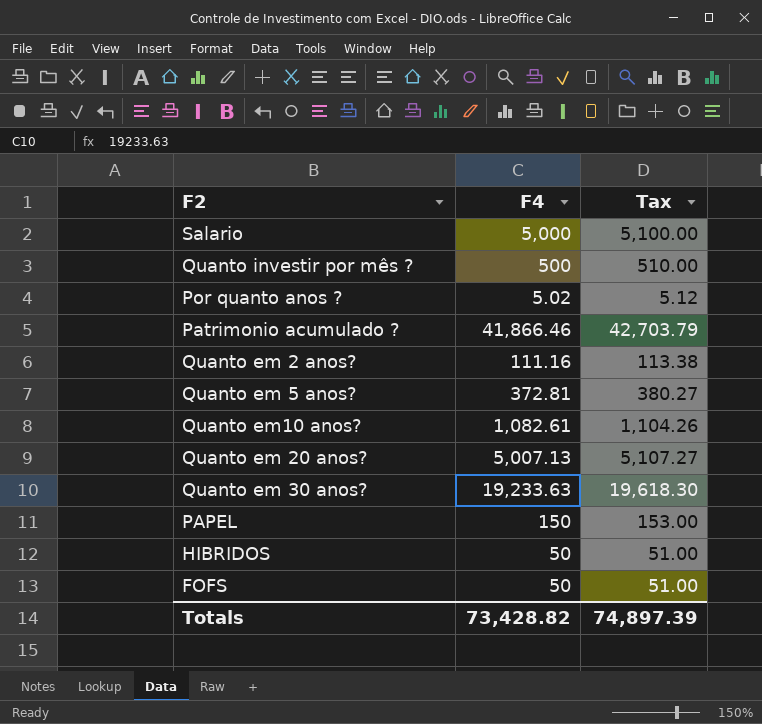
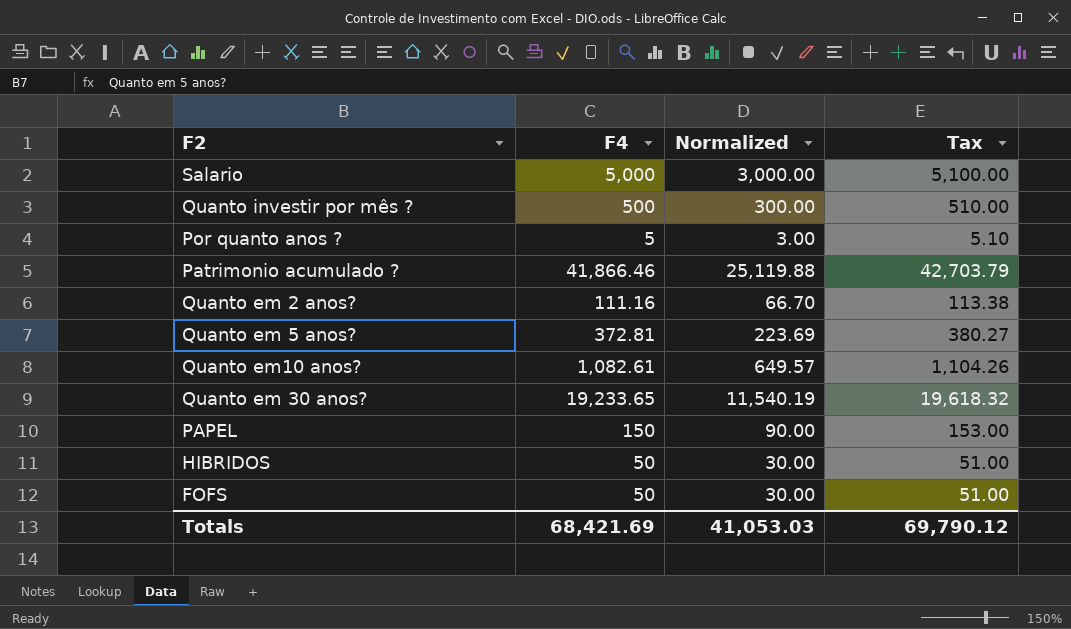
column Normalized | formula: none -> [F4] * 0.6
row Quanto em 20 anos?: 5,007.13 | 5,107.27 -> none
Por quanto anos ? | F4: 5.02 -> 5
Por quanto anos ? | Tax: 5.12 -> 5.10
Quanto em 30 anos? | F4: 19,233.63 -> 19,233.65
Quanto em 30 anos? | Tax: 19,618.30 -> 19,618.32
Totals | F4: 73,428.82 -> 68,421.69
Totals | Tax: 74,897.39 -> 69,790.12

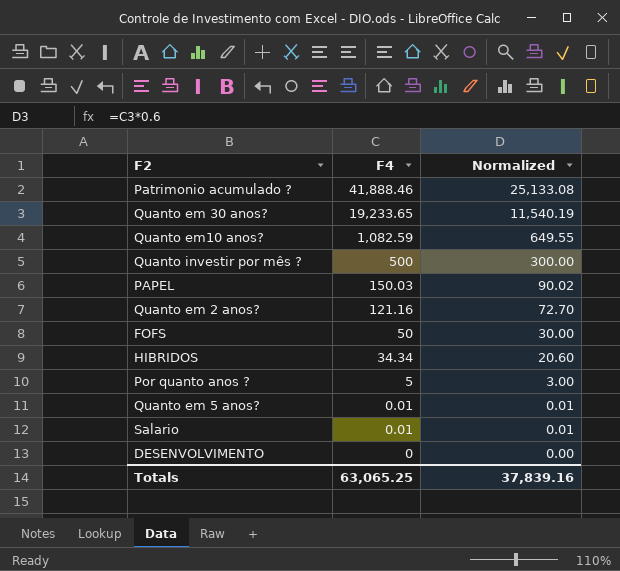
row order: none -> F4 descending
column Tax | formula: [F4] * 1.02 -> none
Patrimonio acumulado ? | F4: 41,866.46 -> 41,888.46
Patrimonio acumulado ? | Normalized: 25,119.88 -> 25,133.08
Quanto em10 anos? | F4: 1,082.61 -> 1,082.59
Quanto em10 anos? | Normalized: 649.57 -> 649.55
PAPEL | F4: 150 -> 150.03
PAPEL | Normalized: 90.00 -> 90.02
Quanto em 2 anos? | F4: 111.16 -> 121.16
Quanto em 2 anos? | Normalized: 66.70 -> 72.70
HIBRIDOS | F4: 50 -> 34.34
HIBRIDOS | Normalized: 30.00 -> 20.60
Quanto em 5 anos? | F4: 372.81 -> 0.01
Quanto em 5 anos? | Normalized: 223.69 -> 0.01
Salario | F4: 5,000 -> 0.01
Salario | Normalized: 3,000.00 -> 0.01
row DESENVOLVIMENTO: none -> 0 | 0.00
Totals | F4: 68,421.69 -> 63,065.25
Totals | Normalized: 41,053.03 -> 37,839.16

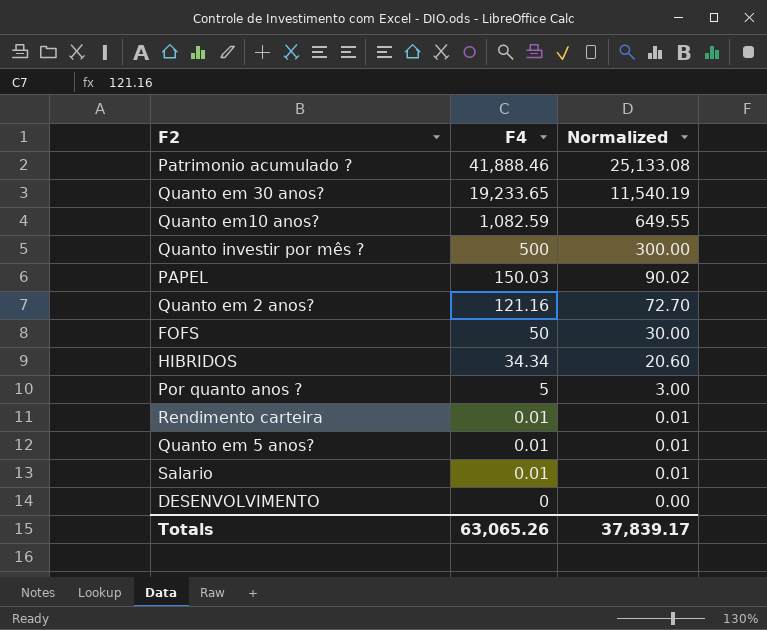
row Rendimento carteira: none -> 0.01 | 0.01
Totals | F4: 63,065.25 -> 63,065.26
Totals | Normalized: 37,839.16 -> 37,839.17

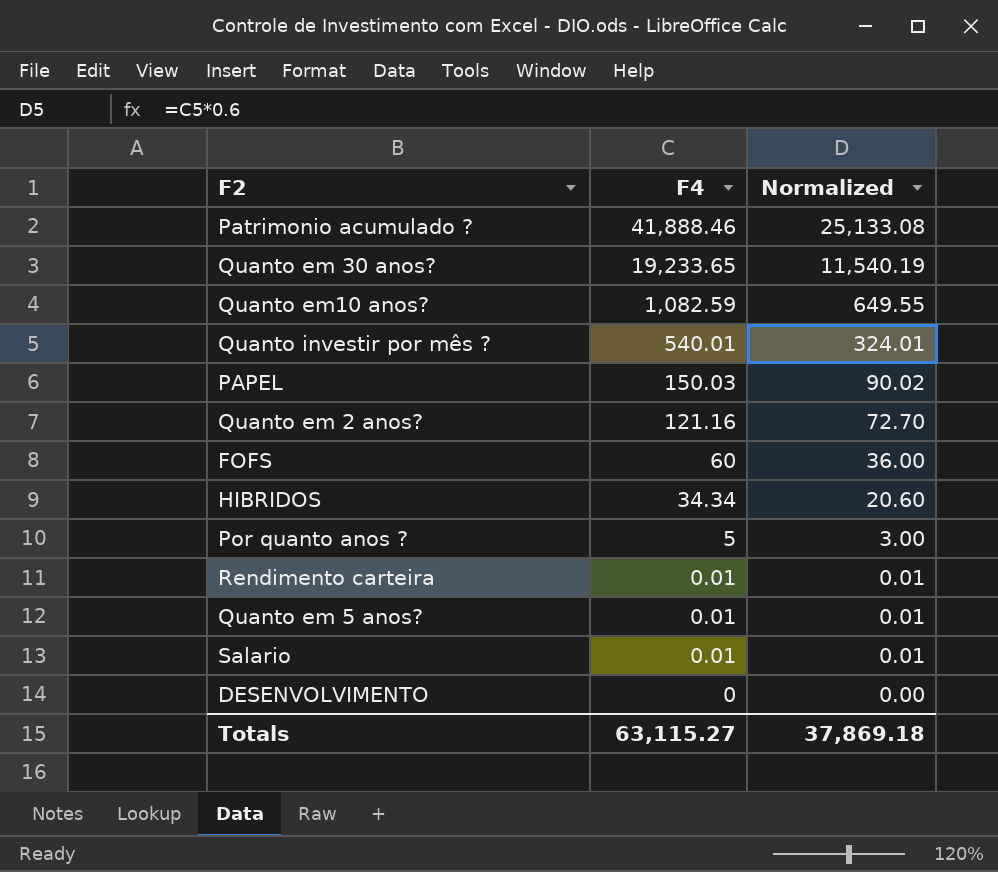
Quanto investir por mês ? | F4: 500 -> 540.01
Quanto investir por mês ? | Normalized: 300.00 -> 324.01
FOFS | F4: 50 -> 60
FOFS | Normalized: 30.00 -> 36.00
Totals | F4: 63,065.26 -> 63,115.27
Totals | Normalized: 37,839.17 -> 37,869.18

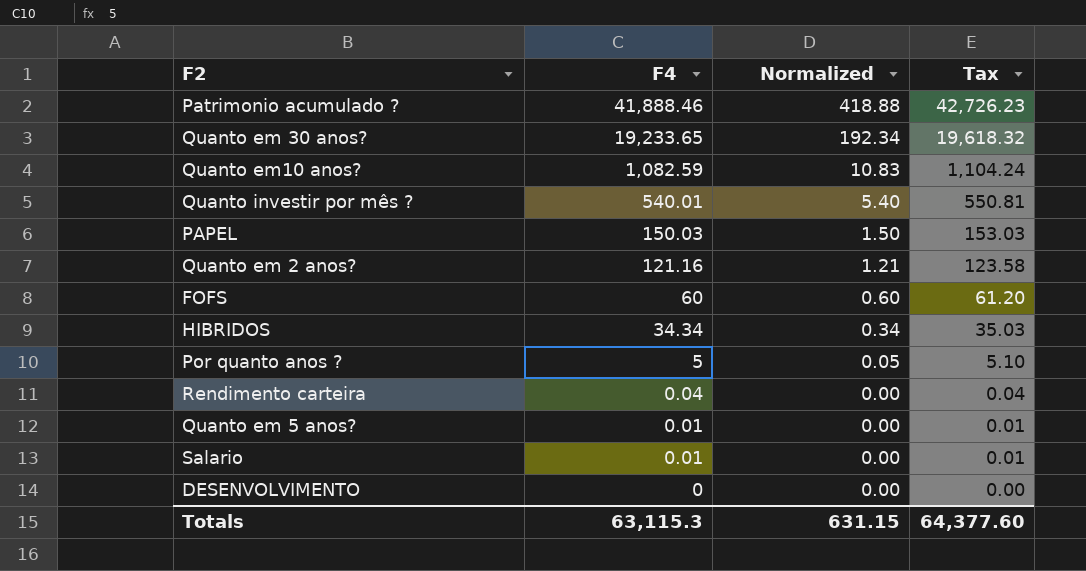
column Normalized | formula: [F4] * 0.6 -> [F4] * 0.01
column Tax | formula: none -> [F4] * 1.02
Rendimento carteira | F4: 0.01 -> 0.04
Totals | F4: 63,115.27 -> 63,115.3
Totals | Normalized: 37,869.18 -> 631.15

